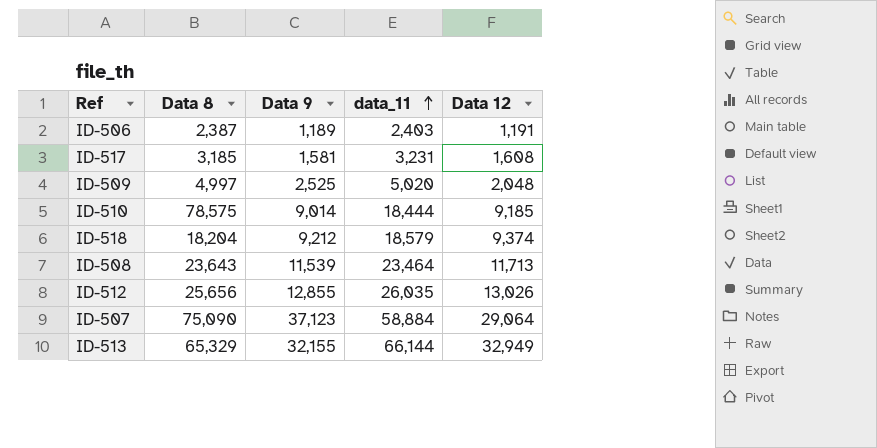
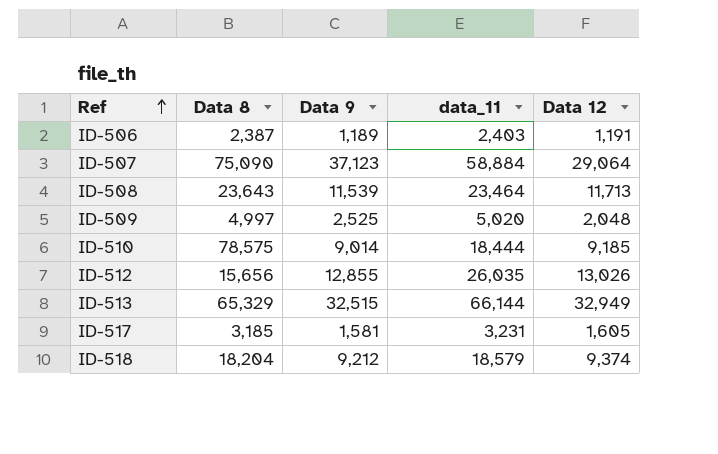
row order: data_11 ascending -> Ref ascending
ID-512 | Data 8: 25,656 -> 15,656
ID-513 | Data 9: 32,155 -> 32,515
ID-517 | Data 12: 1,608 -> 1,605

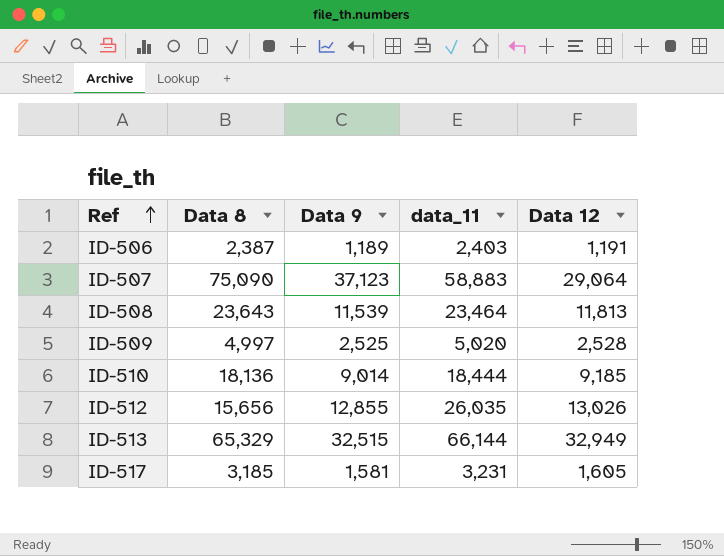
row ID-518: 18,204 | 9,212 | 18,579 | 9,374 -> none
ID-507 | data_11: 58,884 -> 58,883
ID-508 | Data 12: 11,713 -> 11,813
ID-509 | Data 12: 2,048 -> 2,528
ID-510 | Data 8: 78,575 -> 18,136

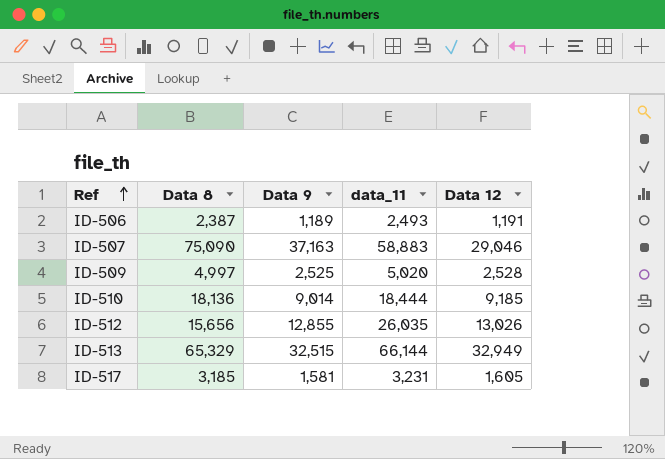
row ID-508: 23,643 | 11,539 | 23,464 | 11,813 -> none
ID-506 | data_11: 2,403 -> 2,493
ID-507 | Data 9: 37,123 -> 37,163
ID-507 | Data 12: 29,064 -> 29,046

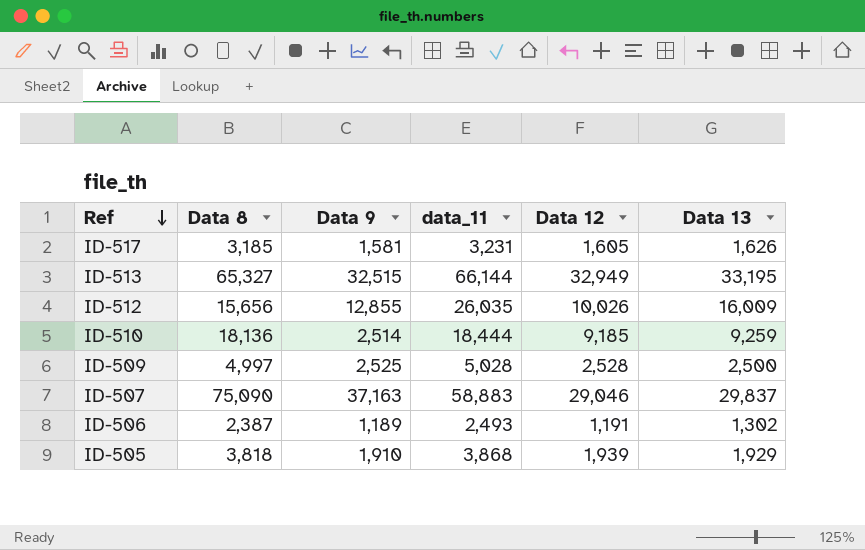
row order: Ref ascending -> Ref descending
column Data 13 | formula: none -> [data_11] - [Data 12]
ID-513 | Data 8: 65,329 -> 65,327
ID-512 | Data 12: 13,026 -> 10,026
ID-510 | Data 9: 9,014 -> 2,514
ID-509 | data_11: 5,020 -> 5,028
row ID-505: none -> 3,818 | 1,910 | 3,868 | 1,939 | 1,929

